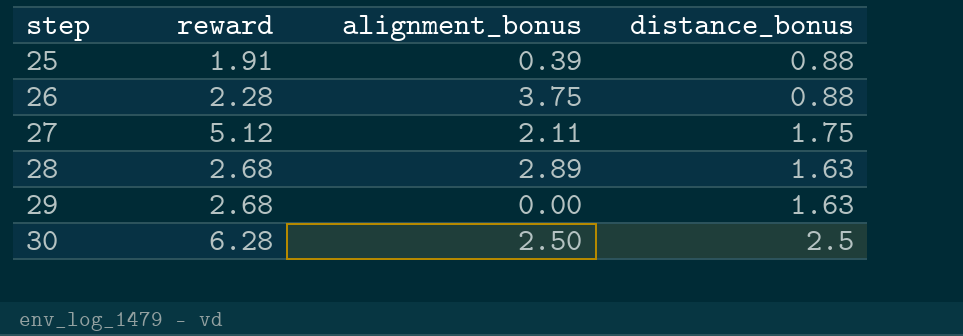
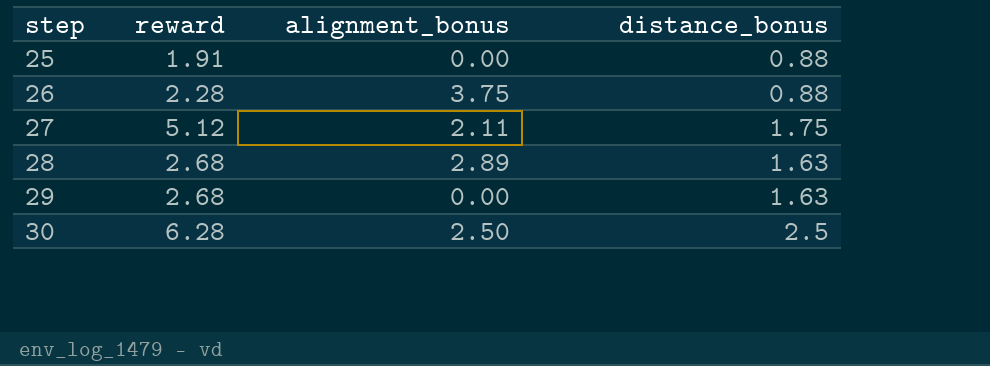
25 | alignment_bonus: 0.39 -> 0.00

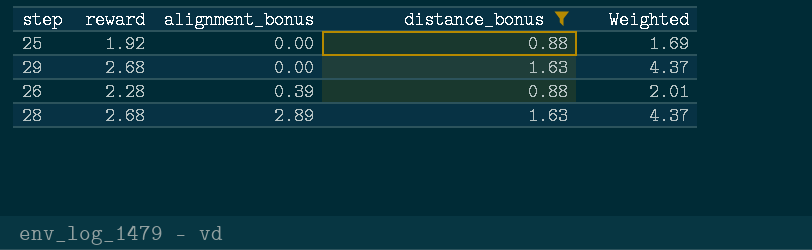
filter: none -> distance_bonus <= 1.63
row order: step ascending -> alignment_bonus ascending
column Weighted | formula: none -> [reward] * [distance_bonus]
25 | reward: 1.91 -> 1.92
26 | alignment_bonus: 3.75 -> 0.39

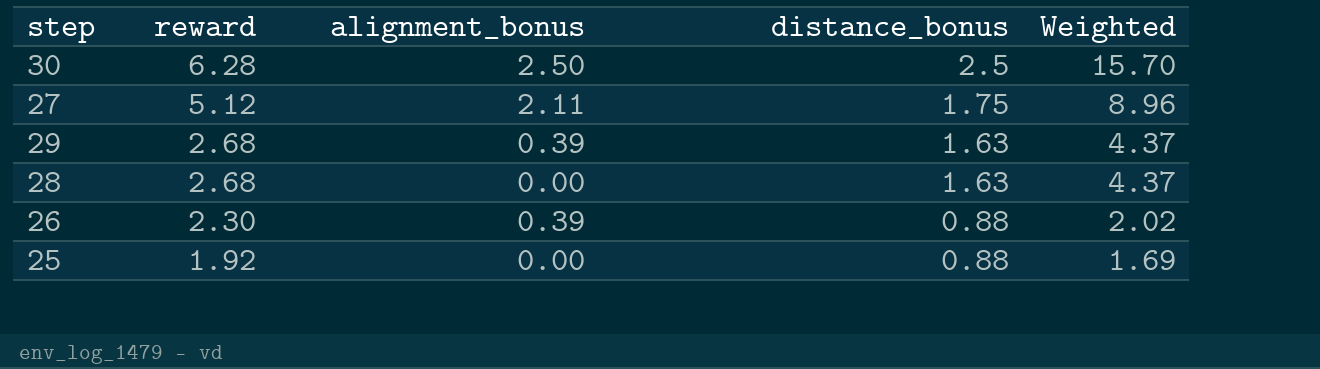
filter: distance_bonus <= 1.63 -> none
row order: alignment_bonus ascending -> reward descending
29 | alignment_bonus: 0.00 -> 0.39
28 | alignment_bonus: 2.89 -> 0.00
26 | reward: 2.28 -> 2.30
26 | Weighted: 2.01 -> 2.02

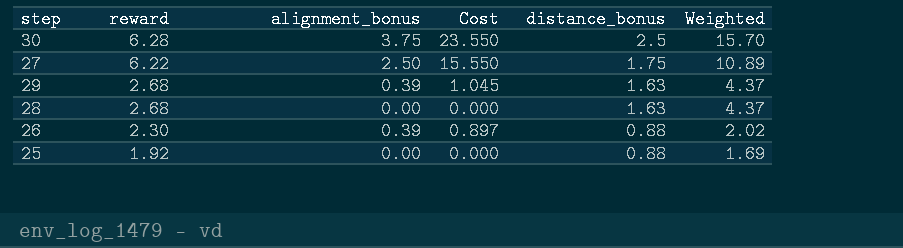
column Cost | formula: none -> [reward] * [alignment_bonus]
30 | alignment_bonus: 2.50 -> 3.75
27 | reward: 5.12 -> 6.22
27 | alignment_bonus: 2.11 -> 2.50
27 | Weighted: 8.96 -> 10.89

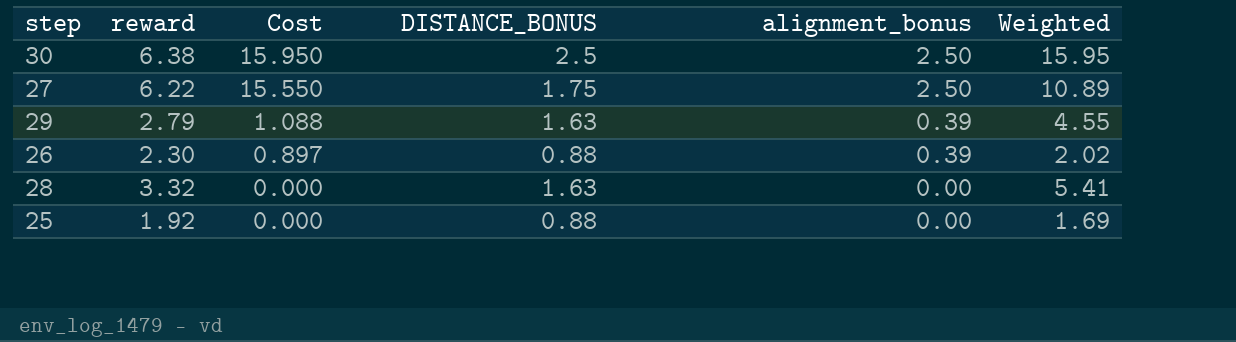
row order: reward descending -> Cost descending
column name: distance_bonus -> DISTANCE_BONUS
column alignment_bonus | position: 3 -> 5
30 | reward: 6.28 -> 6.38
30 | Cost: 23.550 -> 15.950
30 | alignment_bonus: 3.75 -> 2.50
30 | Weighted: 15.70 -> 15.95
29 | reward: 2.68 -> 2.79
29 | Cost: 1.045 -> 1.088
29 | Weighted: 4.37 -> 4.55
28 | reward: 2.68 -> 3.32
28 | Weighted: 4.37 -> 5.41

